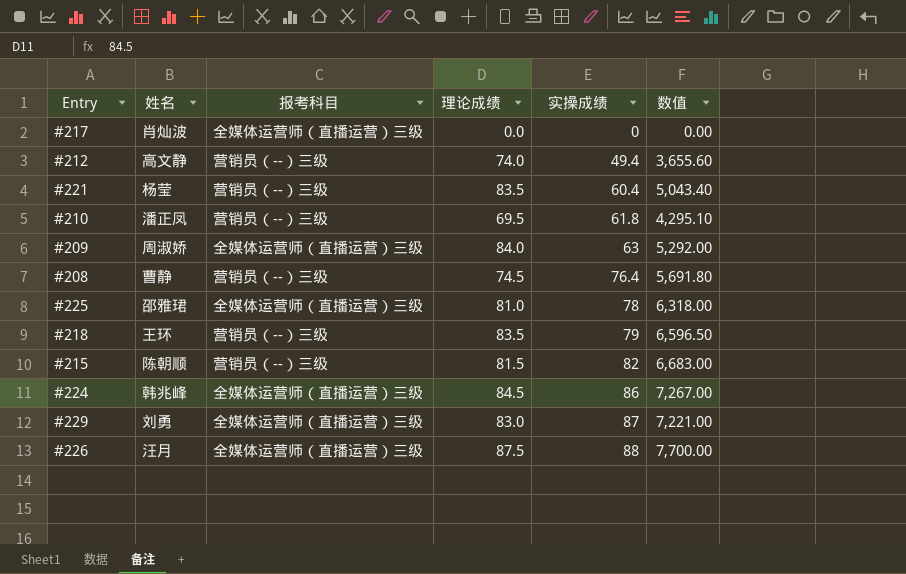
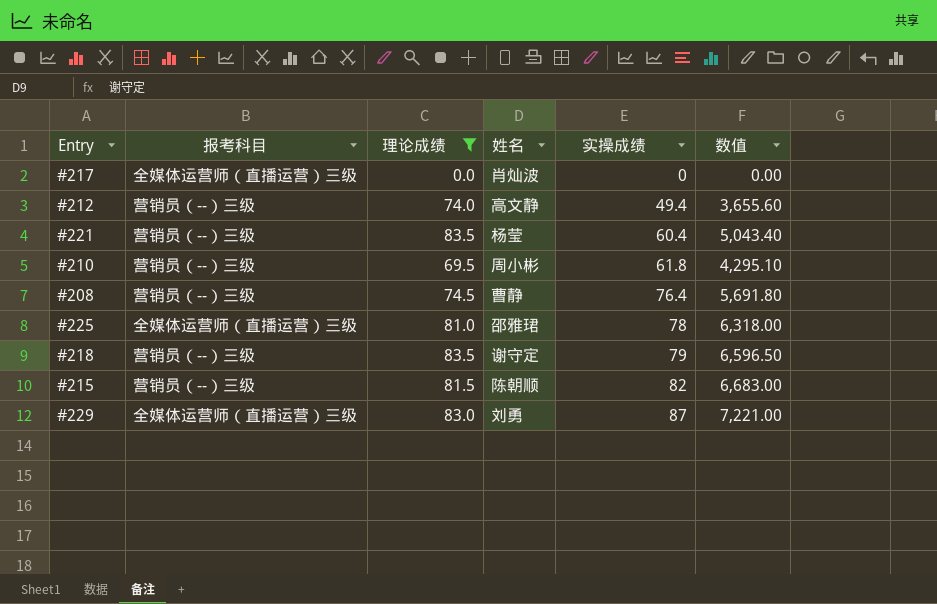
filter: none -> 理论成绩 <= 83.5
column 姓名 | position: 2 -> 4
#210 | 姓名: 潘正凤 -> 周小彬
#218 | 姓名: 王环 -> 谢守定

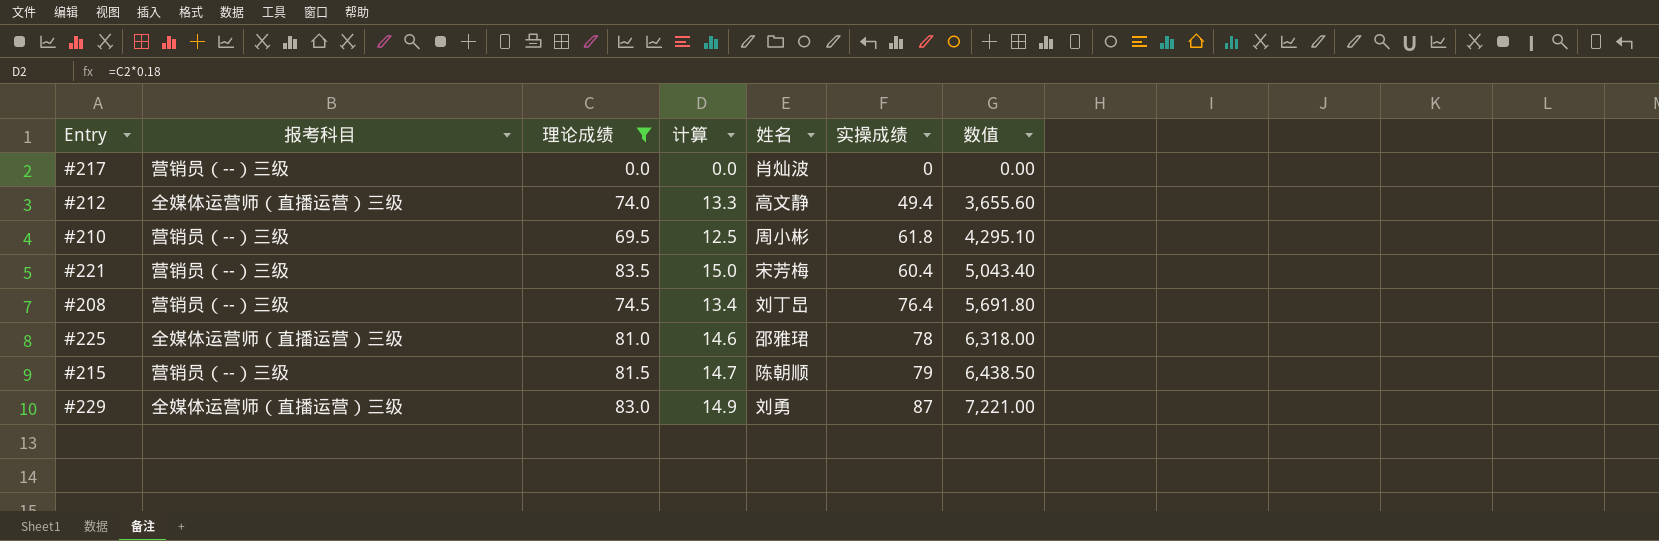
row order: 实操成绩 ascending -> 数值 ascending
column 计算 | formula: none -> [理论成绩] * 0.18
row #218: 营销员（--）三级 | 83.5 | 谢守定 | 79 | 6,596.50 -> none
#217 | 报考科目: 全媒体运营师（直播运营）三级 -> 营销员（--）三级
#212 | 报考科目: 营销员（--）三级 -> 全媒体运营师（直播运营）三级
#221 | 姓名: 杨莹 -> 宋芳梅
#208 | 姓名: 曹静 -> 刘丁旵
#215 | 实操成绩: 82 -> 79
#215 | 数值: 6,683.00 -> 6,438.50

